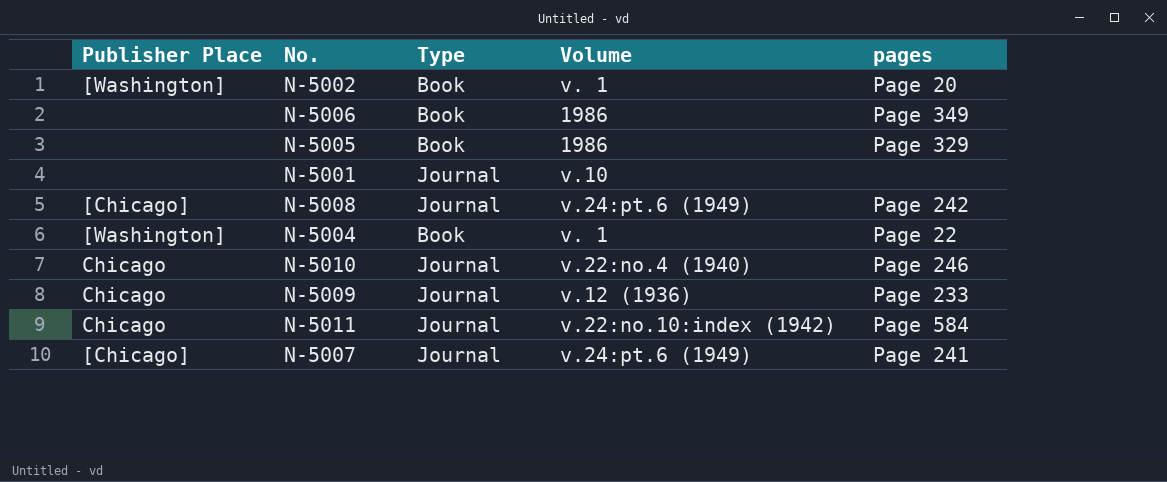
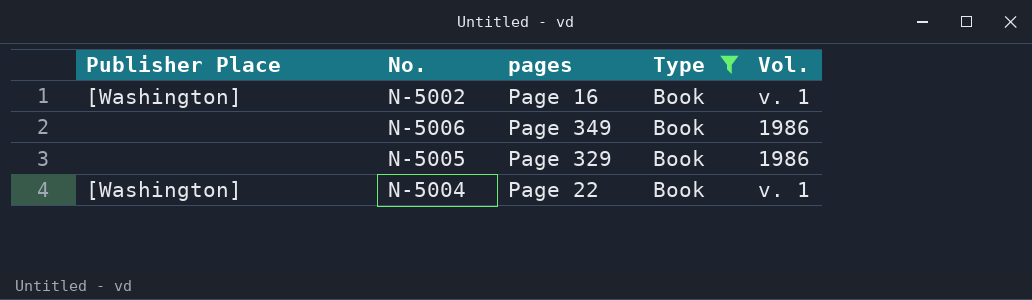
filter: none -> Type = Book
column pages | position: 5 -> 3
column name: Volume -> Vol.
N-5002 | pages: Page 20 -> Page 16

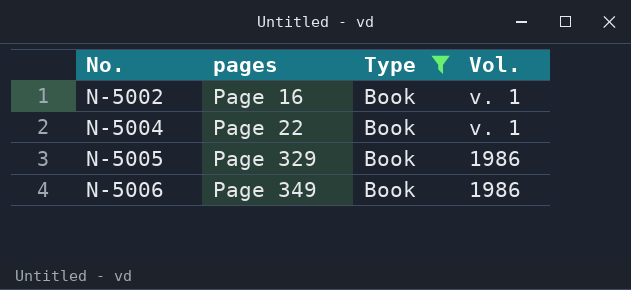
row order: none -> No. ascending
column Publisher Place | position: 1 -> none

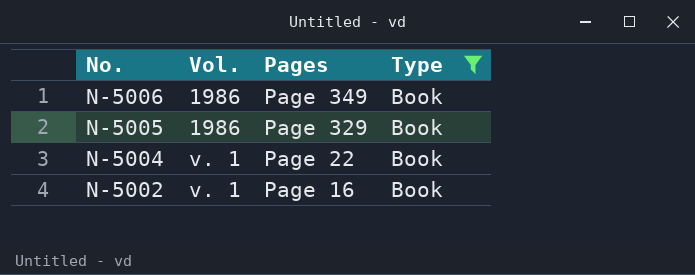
row order: No. ascending -> No. descending
column Vol. | position: 4 -> 2
column name: pages -> Pages

